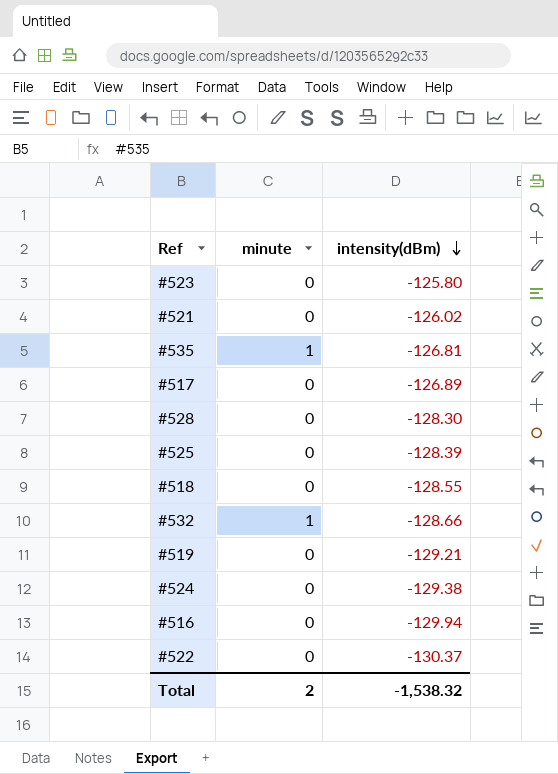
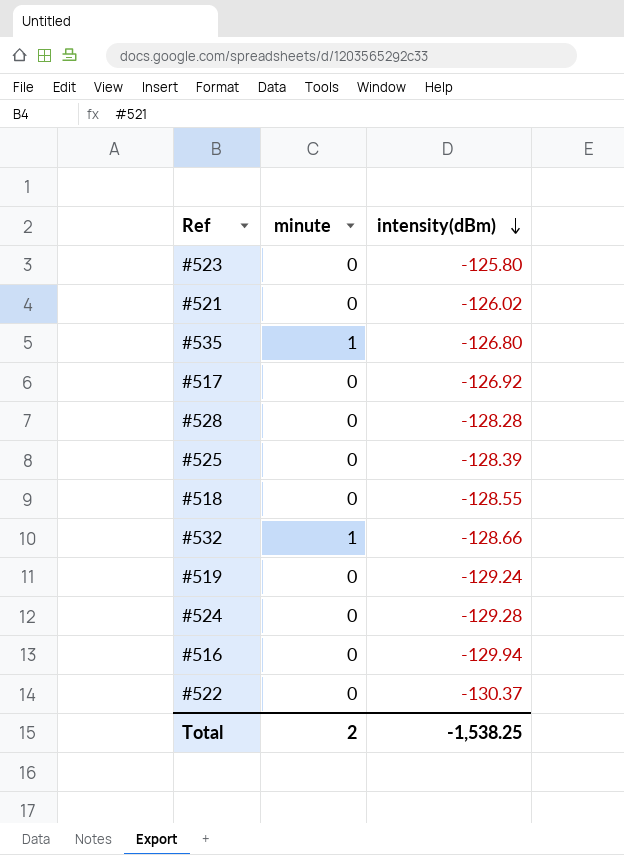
#535 | intensity(dBm): -126.81 -> -126.80
#517 | intensity(dBm): -126.89 -> -126.92
#528 | intensity(dBm): -128.30 -> -128.28
#519 | intensity(dBm): -129.21 -> -129.24
#524 | intensity(dBm): -129.38 -> -129.28
Total | intensity(dBm): -1,538.32 -> -1,538.25

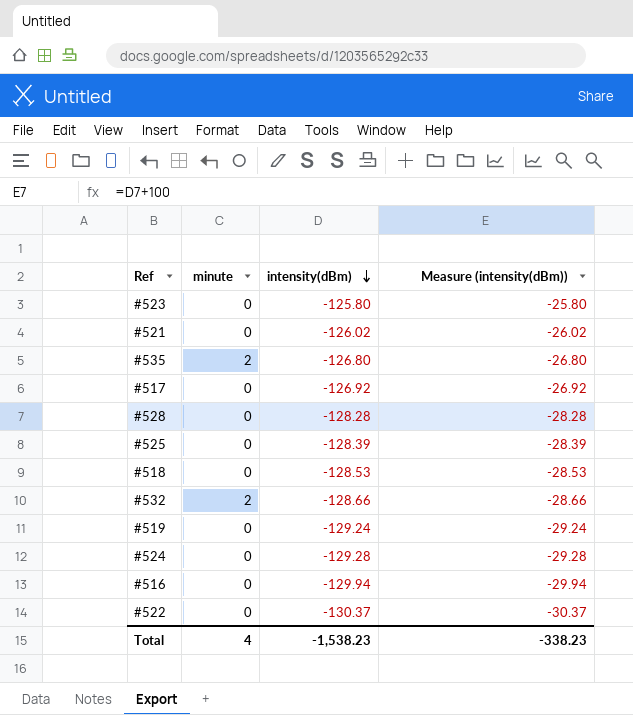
column Measure (intensity(dBm)) | formula: none -> [intensity(dBm)] + 100
#535 | minute: 1 -> 2
#518 | intensity(dBm): -128.55 -> -128.53
#532 | minute: 1 -> 2
Total | minute: 2 -> 4
Total | intensity(dBm): -1,538.25 -> -1,538.23

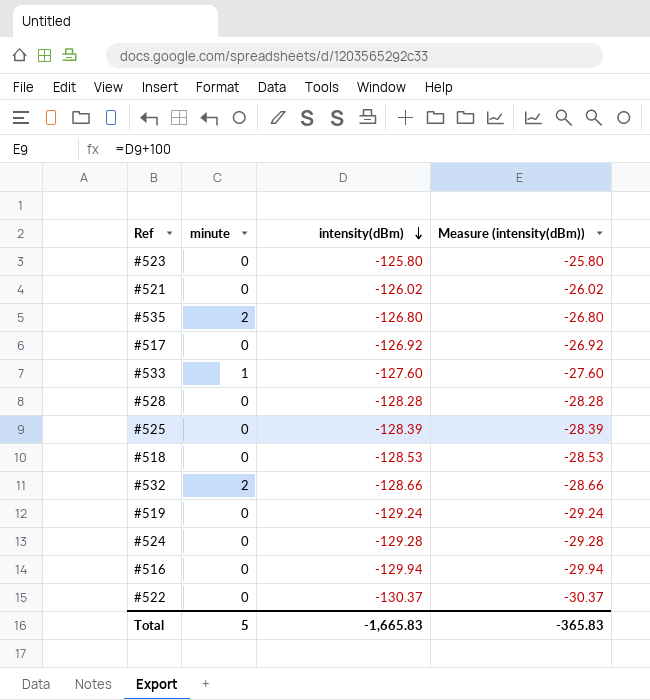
row #533: none -> 1 | -127.60 | -27.60
Total | minute: 4 -> 5
Total | intensity(dBm): -1,538.23 -> -1,665.83
Total | Measure (intensity(dBm)): -338.23 -> -365.83

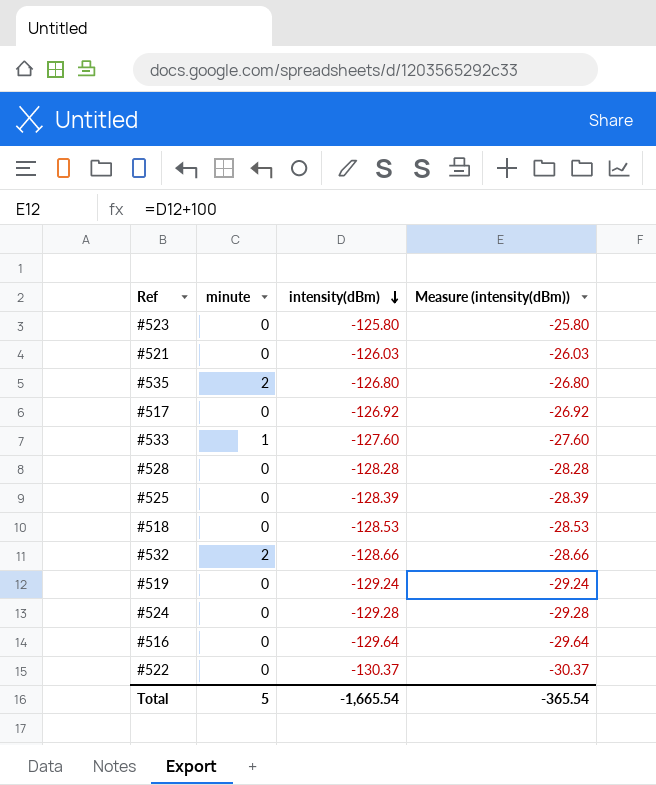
#521 | intensity(dBm): -126.02 -> -126.03
#521 | Measure (intensity(dBm)): -26.02 -> -26.03
#516 | intensity(dBm): -129.94 -> -129.64
#516 | Measure (intensity(dBm)): -29.94 -> -29.64
Total | intensity(dBm): -1,665.83 -> -1,665.54
Total | Measure (intensity(dBm)): -365.83 -> -365.54

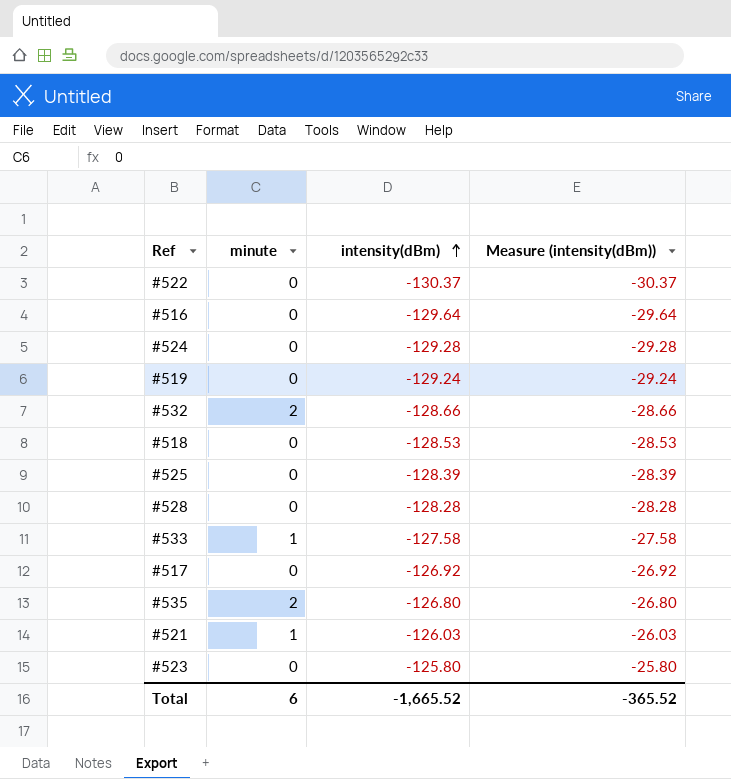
row order: intensity(dBm) descending -> intensity(dBm) ascending
#533 | intensity(dBm): -127.60 -> -127.58
#533 | Measure (intensity(dBm)): -27.60 -> -27.58
#521 | minute: 0 -> 1
Total | minute: 5 -> 6
Total | intensity(dBm): -1,665.54 -> -1,665.52
Total | Measure (intensity(dBm)): -365.54 -> -365.52

